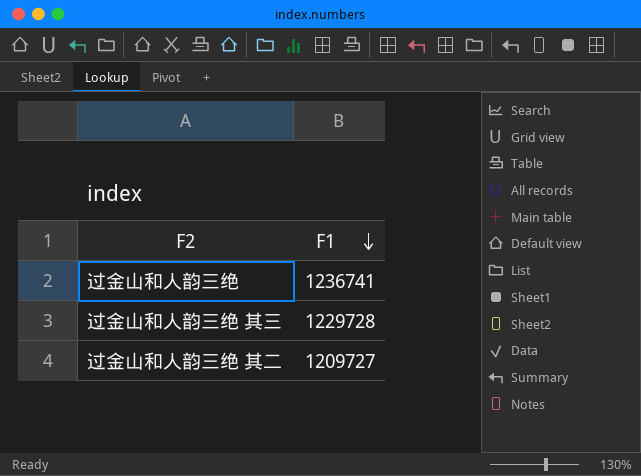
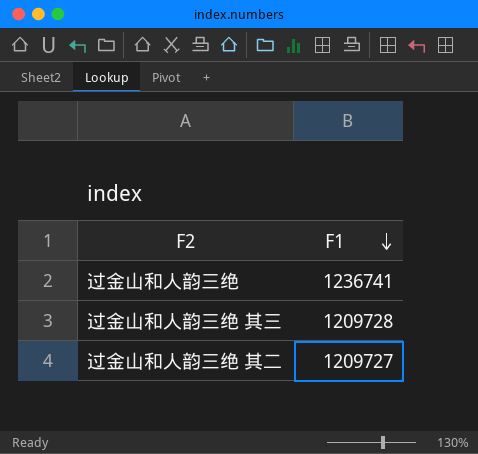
过金山和人韵三绝 其三 | F1: 1229728 -> 1209728

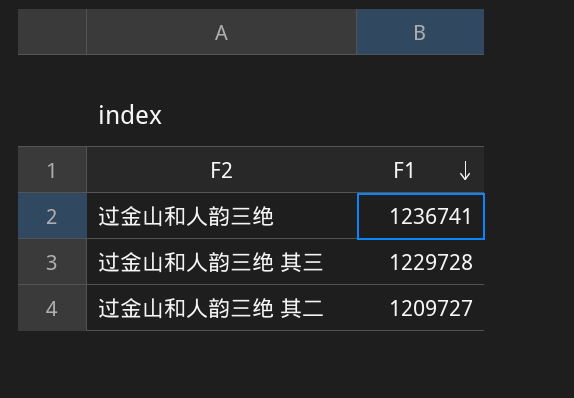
过金山和人韵三绝 其三 | F1: 1209728 -> 1229728

